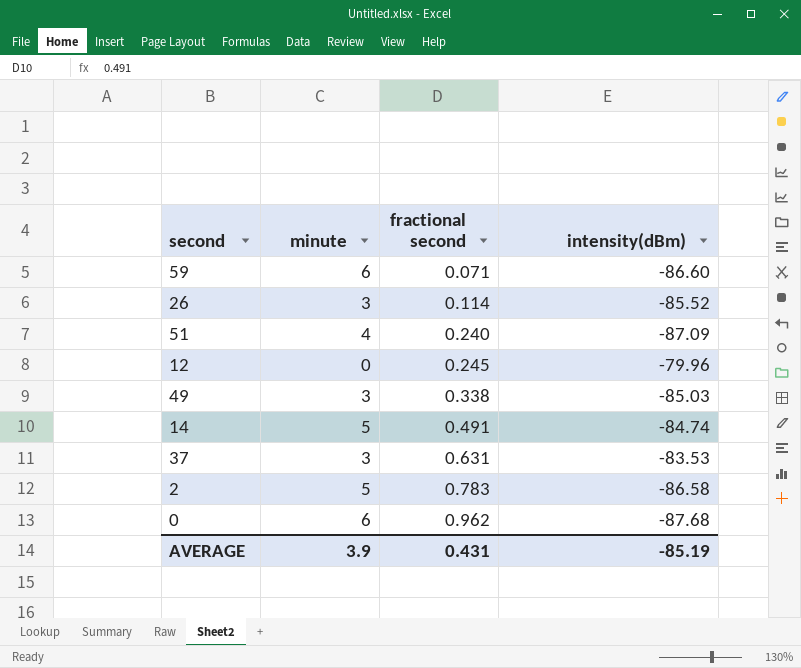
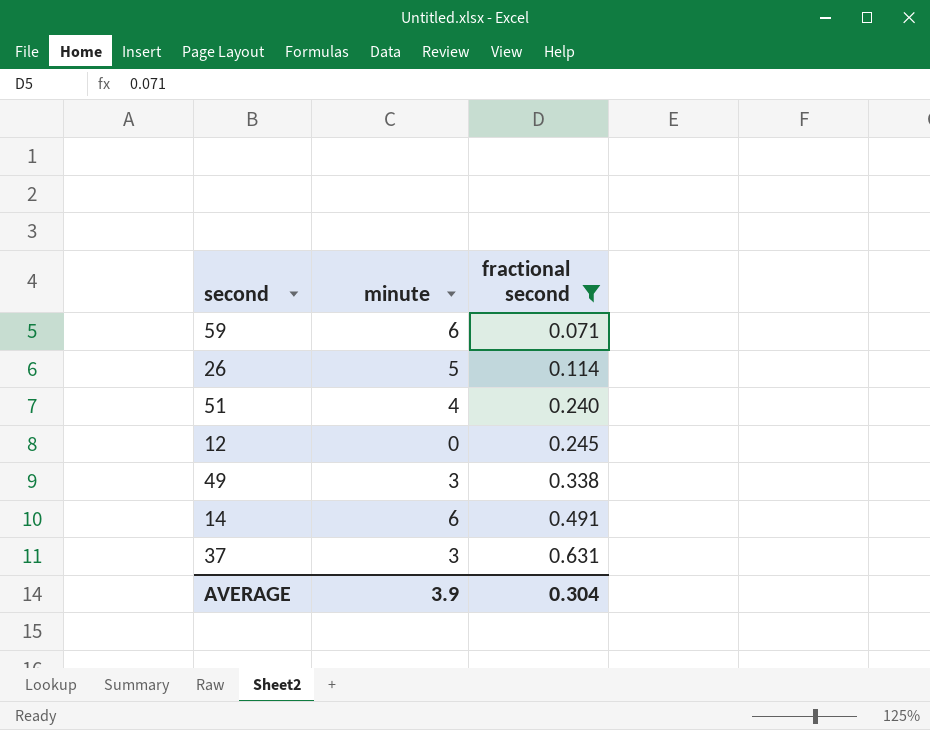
filter: none -> fractional second <= 0.631
column intensity(dBm) | position: 4 -> none
26 | minute: 3 -> 5
14 | minute: 5 -> 6
AVERAGE | fractional second: 0.431 -> 0.304

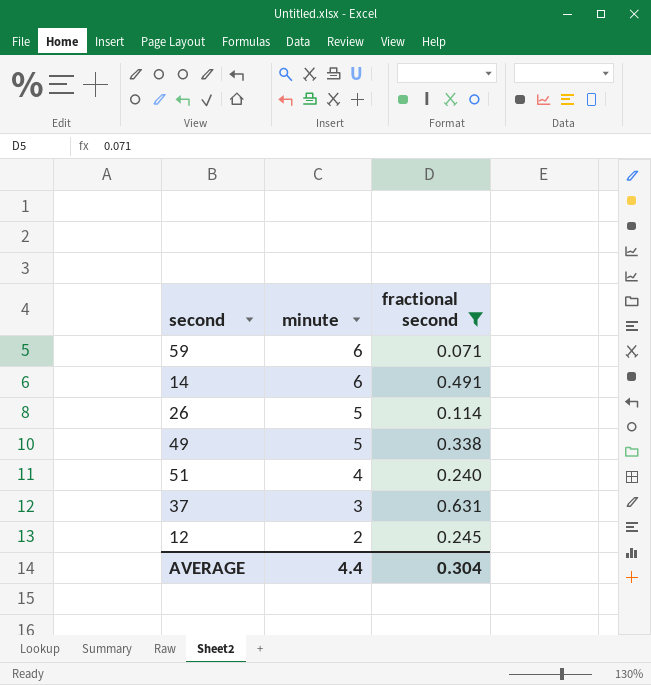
row order: fractional second ascending -> minute descending
49 | minute: 3 -> 5
12 | minute: 0 -> 2
AVERAGE | minute: 3.9 -> 4.4

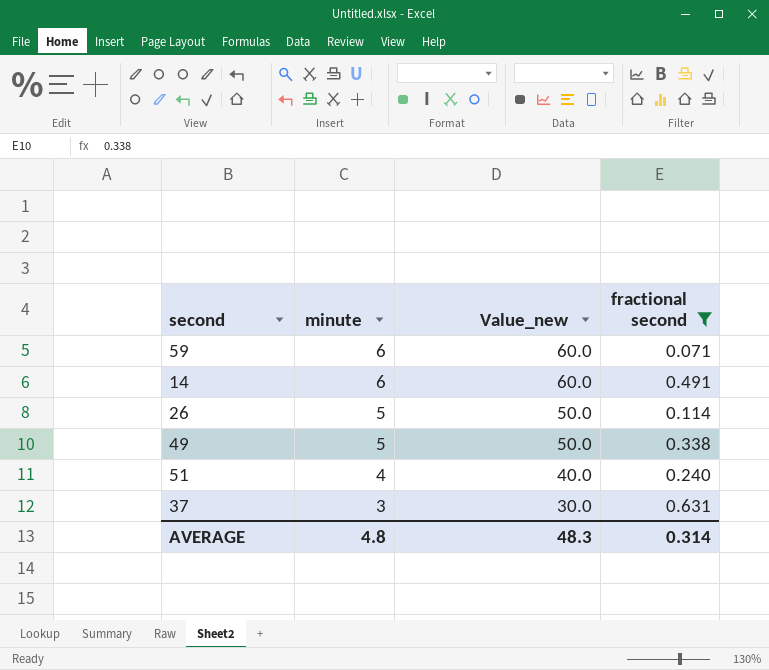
column Value_new | formula: none -> [minute] * 10
row 12: 2 | 0.245 -> none
AVERAGE | minute: 4.4 -> 4.8
AVERAGE | fractional second: 0.304 -> 0.314

